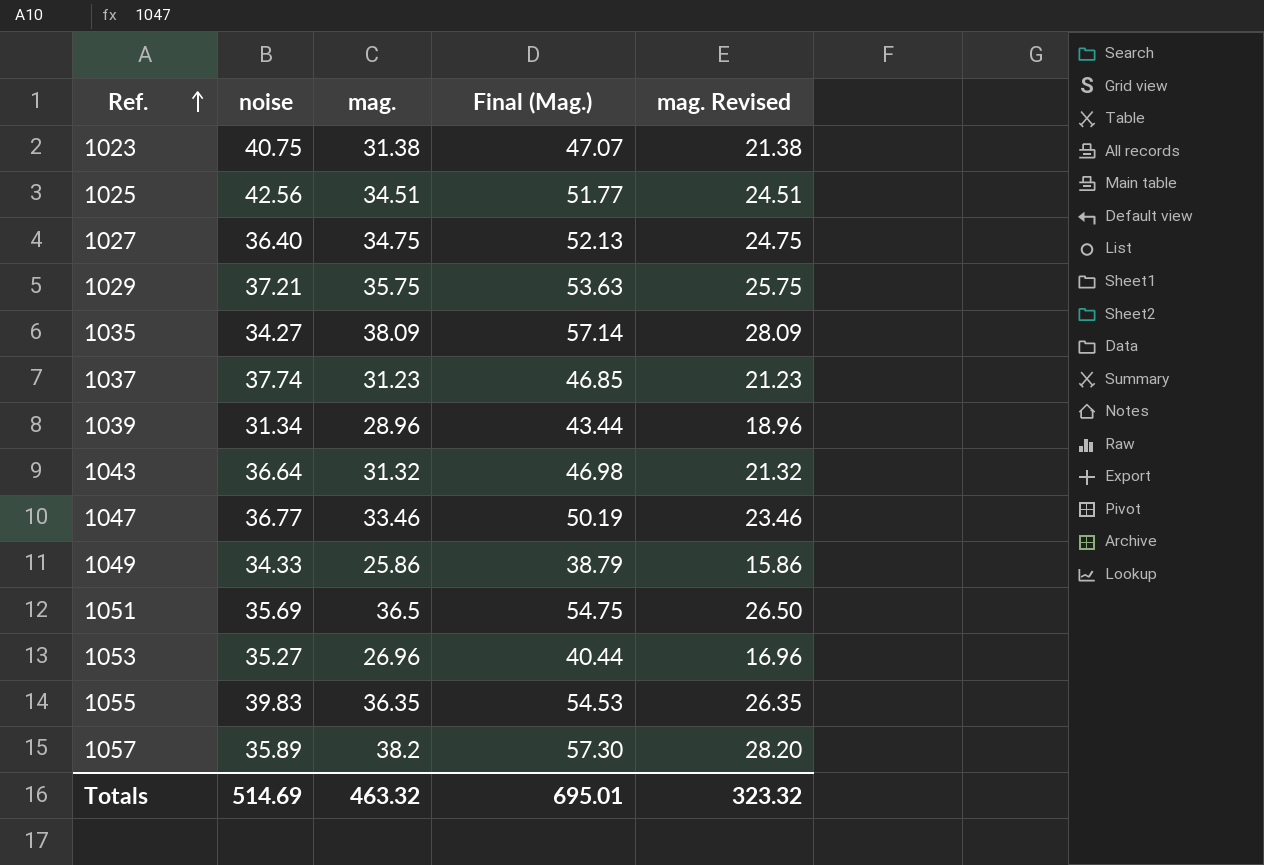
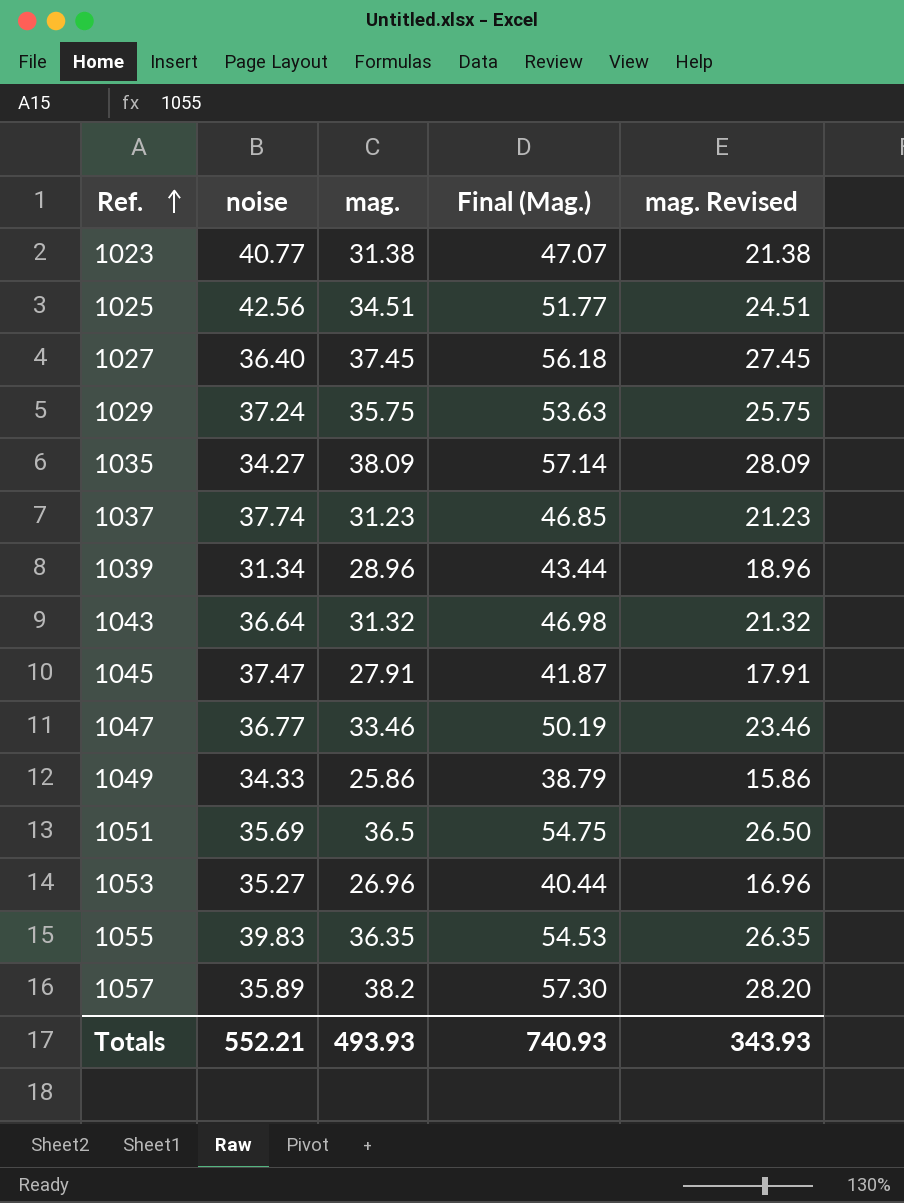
1023 | noise: 40.75 -> 40.77
1027 | mag.: 34.75 -> 37.45
1027 | Final (Mag.): 52.13 -> 56.18
1027 | mag. Revised: 24.75 -> 27.45
1029 | noise: 37.21 -> 37.24
row 1045: none -> 37.47 | 27.91 | 41.87 | 17.91
Totals | noise: 514.69 -> 552.21
Totals | mag.: 463.32 -> 493.93
Totals | Final (Mag.): 695.01 -> 740.93
Totals | mag. Revised: 323.32 -> 343.93

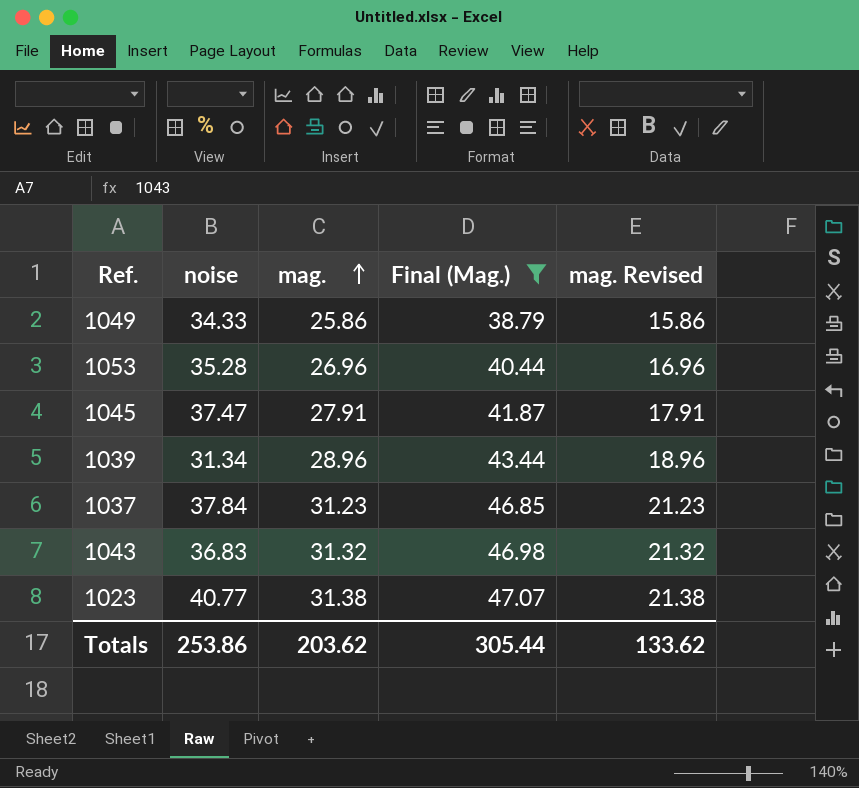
filter: none -> Final (Mag.) <= 47.07
row order: Ref. ascending -> mag. ascending
1053 | noise: 35.27 -> 35.28
1037 | noise: 37.74 -> 37.84
1043 | noise: 36.64 -> 36.83
Totals | noise: 552.21 -> 253.86
Totals | mag.: 493.93 -> 203.62
Totals | Final (Mag.): 740.93 -> 305.44
Totals | mag. Revised: 343.93 -> 133.62

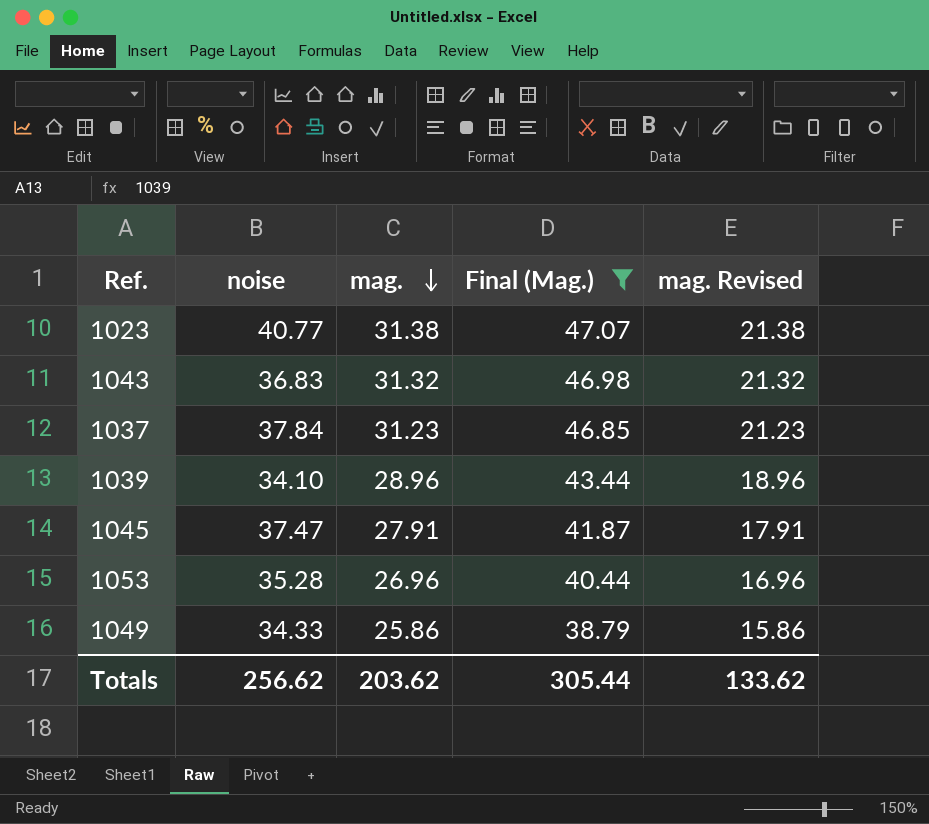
row order: mag. ascending -> mag. descending
1039 | noise: 31.34 -> 34.10
Totals | noise: 253.86 -> 256.62

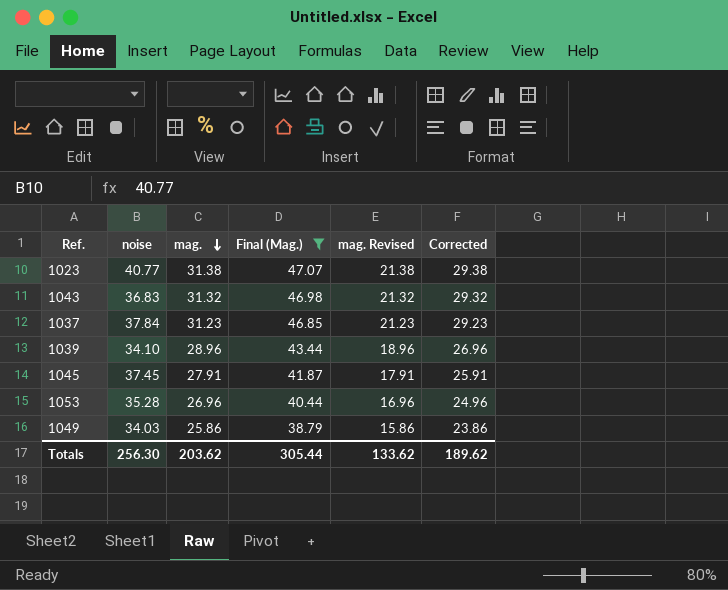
column Corrected | formula: none -> [mag.] - 2
1045 | noise: 37.47 -> 37.45
1049 | noise: 34.33 -> 34.03
Totals | noise: 256.62 -> 256.30

